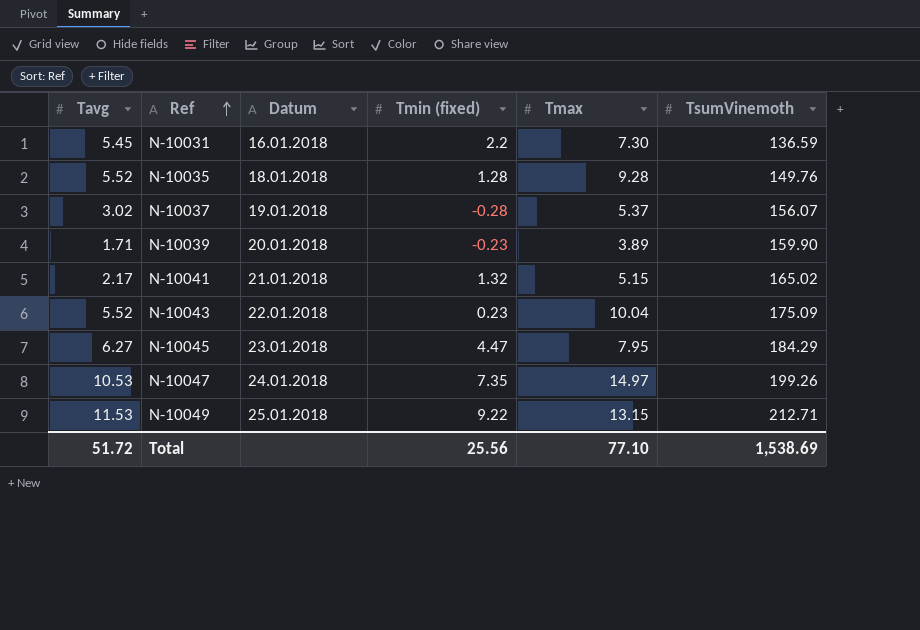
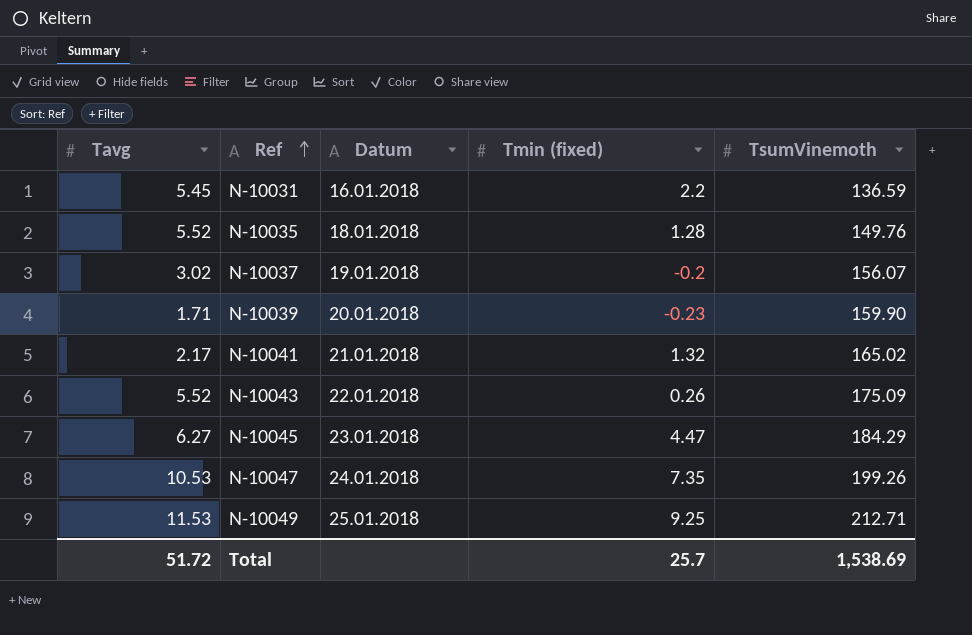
column Tmax | position: 5 -> none
N-10037 | Tmin (fixed): -0.28 -> -0.2
N-10043 | Tmin (fixed): 0.23 -> 0.26
N-10049 | Tmin (fixed): 9.22 -> 9.25
Total | Tmin (fixed): 25.56 -> 25.7

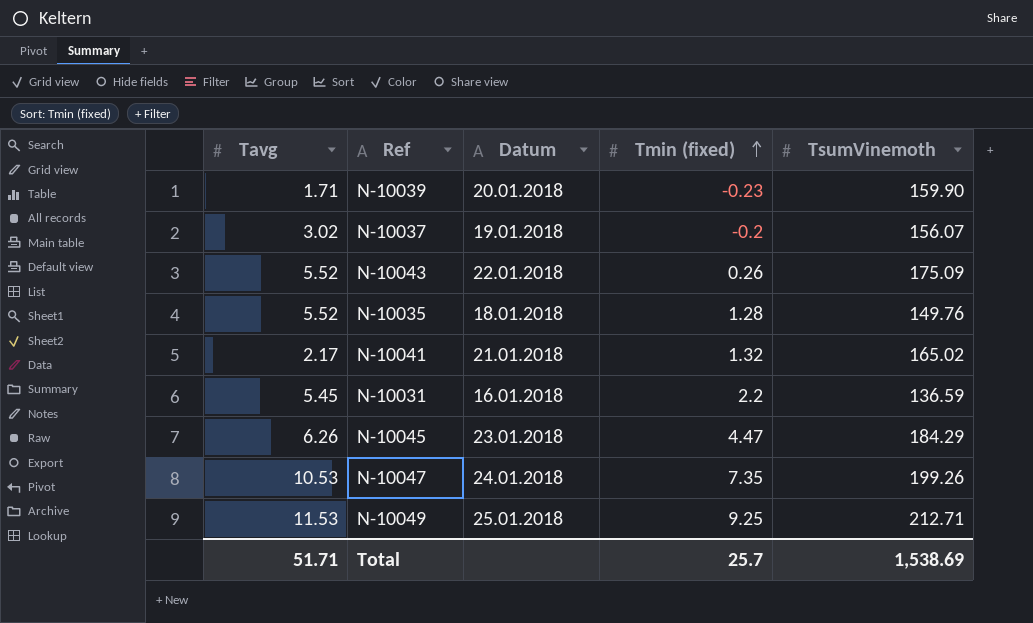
row order: Ref ascending -> Tmin (fixed) ascending
N-10045 | Tavg: 6.27 -> 6.26
Total | Tavg: 51.72 -> 51.71

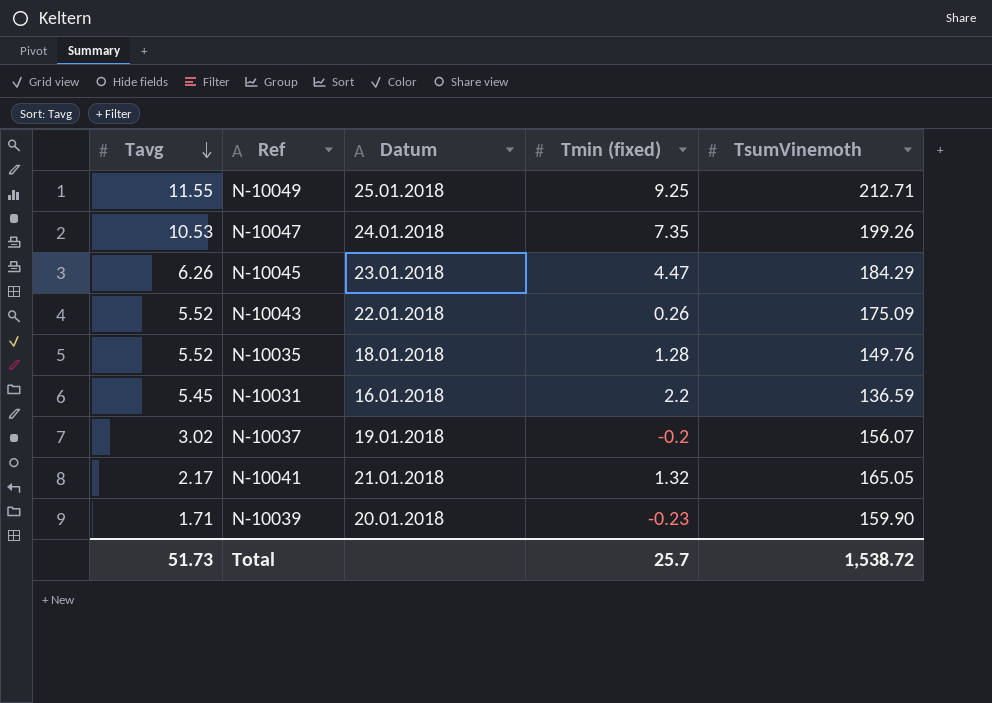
row order: Tmin (fixed) ascending -> Tavg descending
N-10049 | Tavg: 11.53 -> 11.55
N-10041 | TsumVinemoth: 165.02 -> 165.05
Total | Tavg: 51.71 -> 51.73
Total | TsumVinemoth: 1,538.69 -> 1,538.72

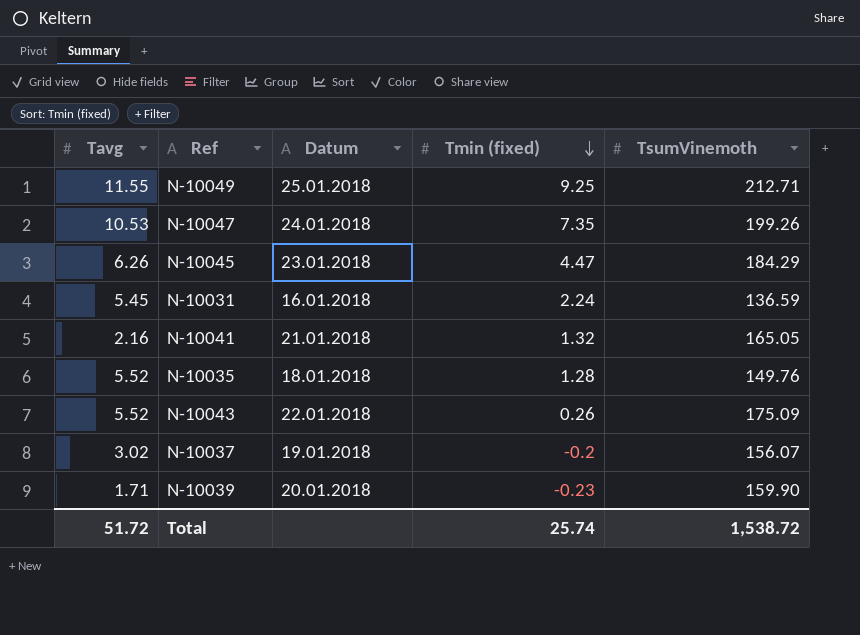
row order: Tavg descending -> Tmin (fixed) descending
N-10031 | Tmin (fixed): 2.2 -> 2.24
N-10041 | Tavg: 2.17 -> 2.16
Total | Tavg: 51.73 -> 51.72
Total | Tmin (fixed): 25.7 -> 25.74

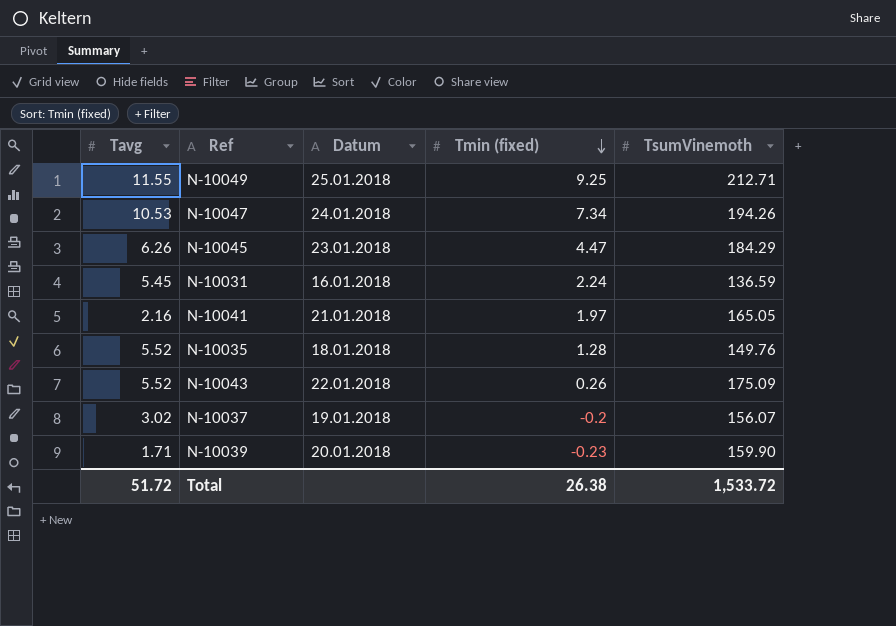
N-10047 | Tmin (fixed): 7.35 -> 7.34
N-10047 | TsumVinemoth: 199.26 -> 194.26
N-10041 | Tmin (fixed): 1.32 -> 1.97
Total | Tmin (fixed): 25.74 -> 26.38
Total | TsumVinemoth: 1,538.72 -> 1,533.72

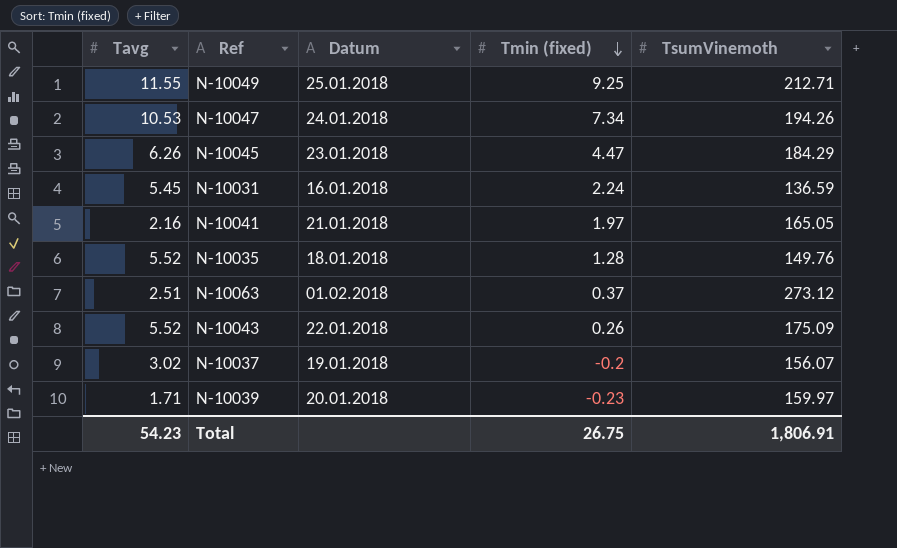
row N-10063: none -> 2.51 | 01.02.2018 | 0.37 | 273.12
N-10039 | TsumVinemoth: 159.90 -> 159.97
Total | Tavg: 51.72 -> 54.23
Total | Tmin (fixed): 26.38 -> 26.75
Total | TsumVinemoth: 1,533.72 -> 1,806.91

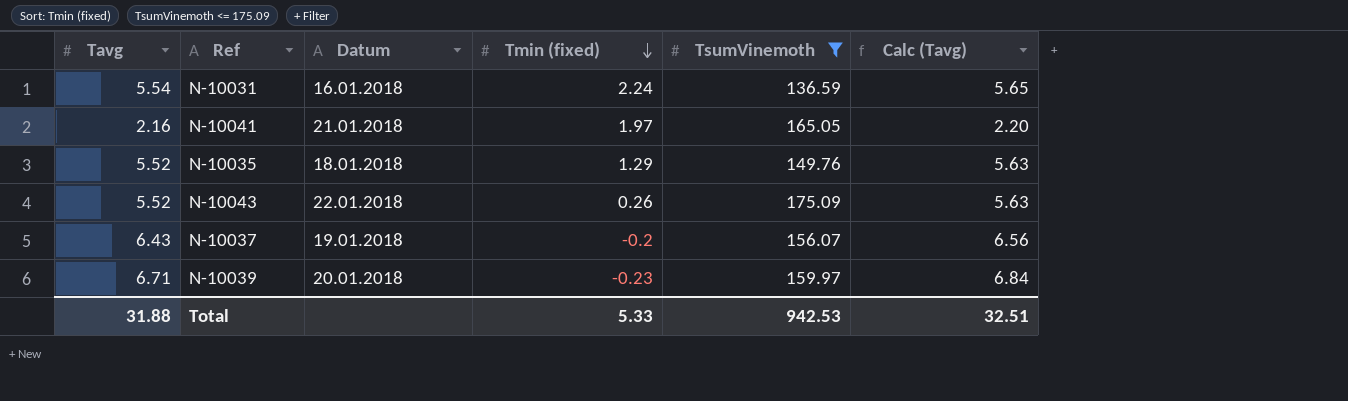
filter: none -> TsumVinemoth <= 175.09
column Calc (Tavg) | formula: none -> [Tavg] * 1.02
N-10031 | Tavg: 5.45 -> 5.54
N-10035 | Tmin (fixed): 1.28 -> 1.29
N-10037 | Tavg: 3.02 -> 6.43
N-10039 | Tavg: 1.71 -> 6.71
Total | Tavg: 54.23 -> 31.88
Total | Tmin (fixed): 26.75 -> 5.33
Total | TsumVinemoth: 1,806.91 -> 942.53

